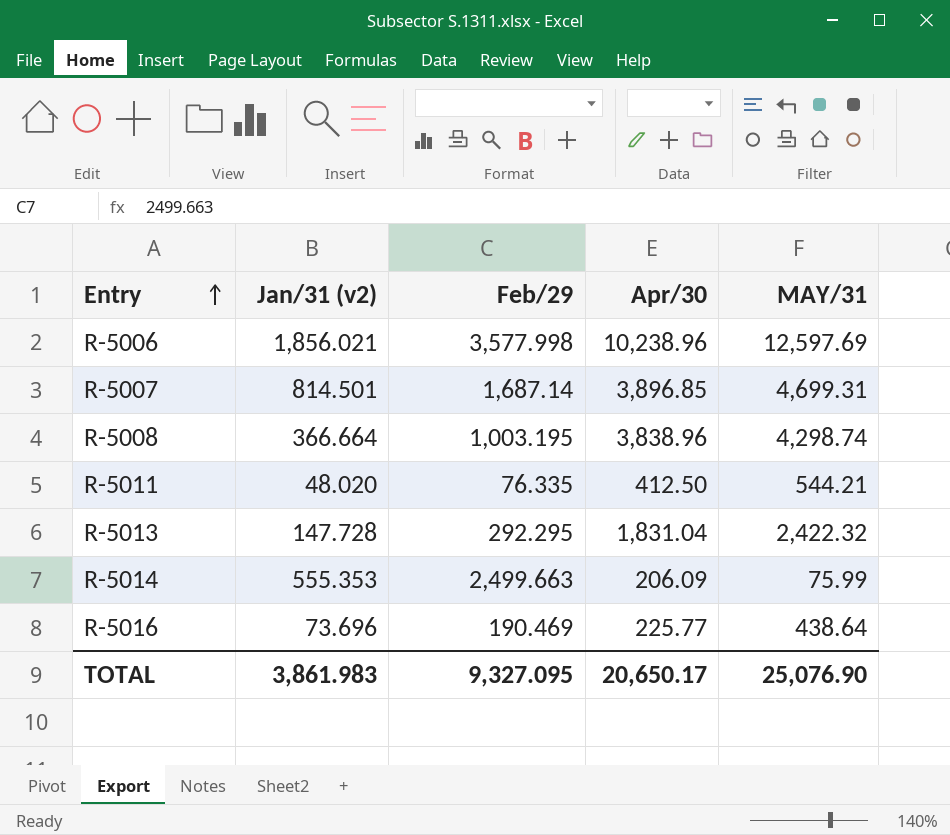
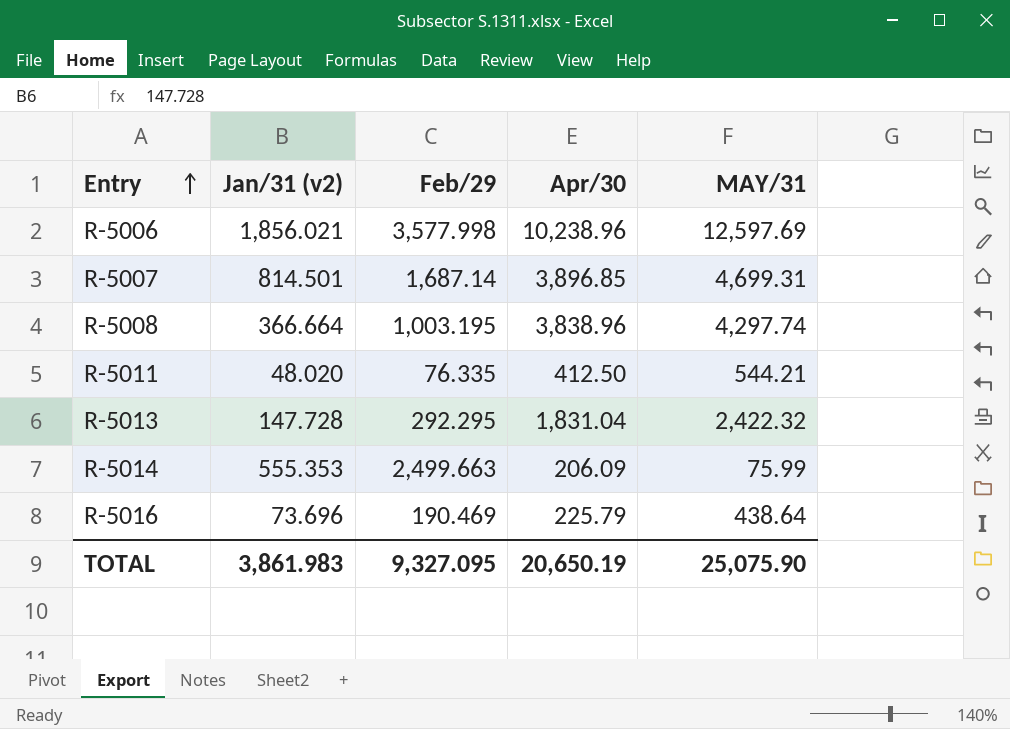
R-5008 | MAY/31: 4,298.74 -> 4,297.74
R-5016 | Apr/30: 225.77 -> 225.79
TOTAL | Apr/30: 20,650.17 -> 20,650.19
TOTAL | MAY/31: 25,076.90 -> 25,075.90

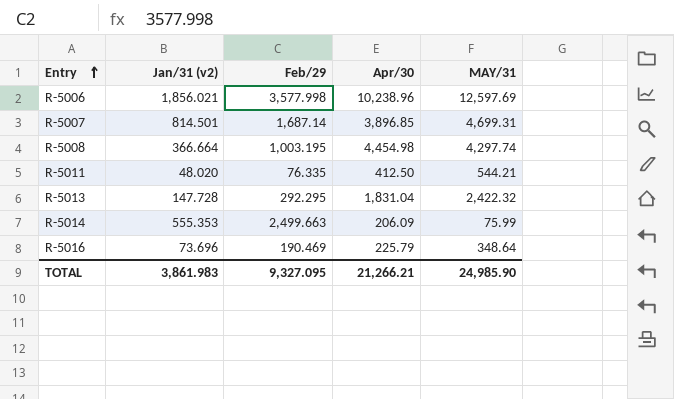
R-5008 | Apr/30: 3,838.96 -> 4,454.98
R-5016 | MAY/31: 438.64 -> 348.64
TOTAL | Apr/30: 20,650.19 -> 21,266.21
TOTAL | MAY/31: 25,075.90 -> 24,985.90

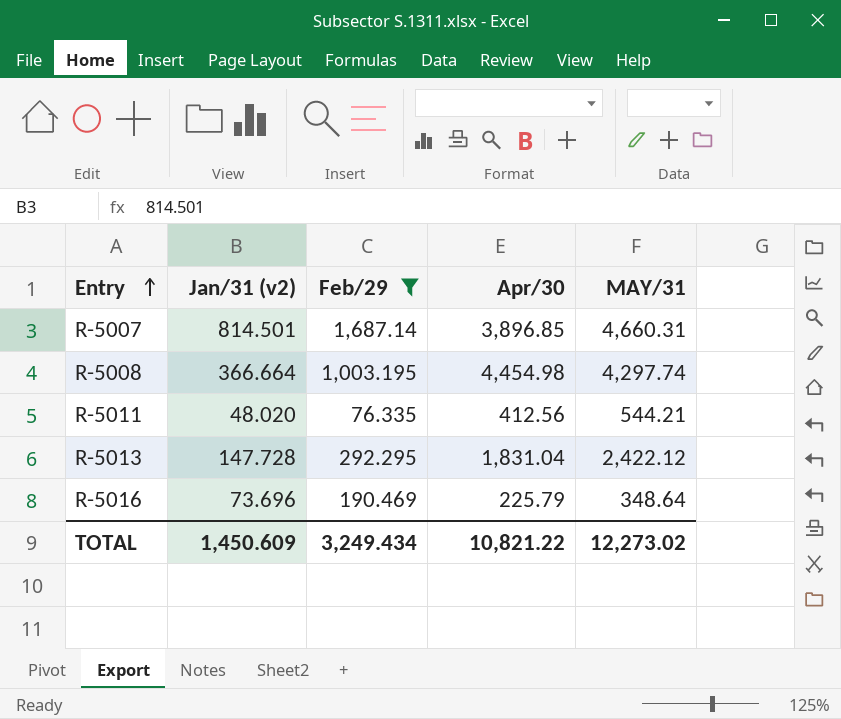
filter: none -> Feb/29 <= 1,687.14
R-5007 | MAY/31: 4,699.31 -> 4,660.31
R-5011 | Apr/30: 412.50 -> 412.56
R-5013 | MAY/31: 2,422.32 -> 2,422.12
TOTAL | Jan/31 (v2): 3,861.983 -> 1,450.609
TOTAL | Feb/29: 9,327.095 -> 3,249.434
TOTAL | Apr/30: 21,266.21 -> 10,821.22
TOTAL | MAY/31: 24,985.90 -> 12,273.02

